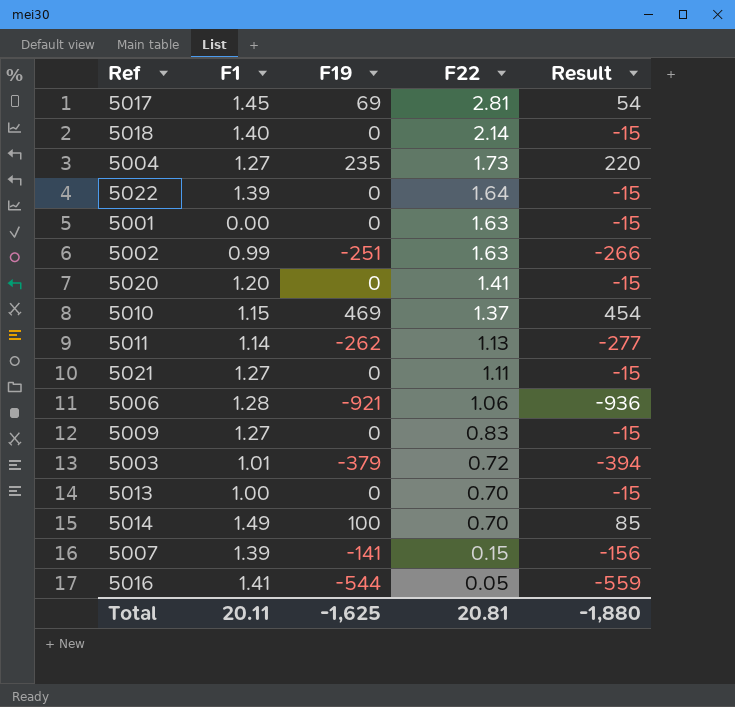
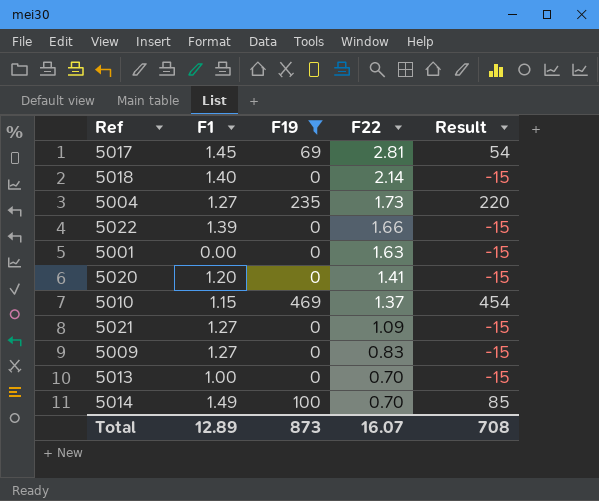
filter: none -> F19 >= 0
5022 | F22: 1.64 -> 1.66
5021 | F22: 1.11 -> 1.09
Total | F1: 20.11 -> 12.89
Total | F19: -1,625 -> 873
Total | F22: 20.81 -> 16.07
Total | Result: -1,880 -> 708

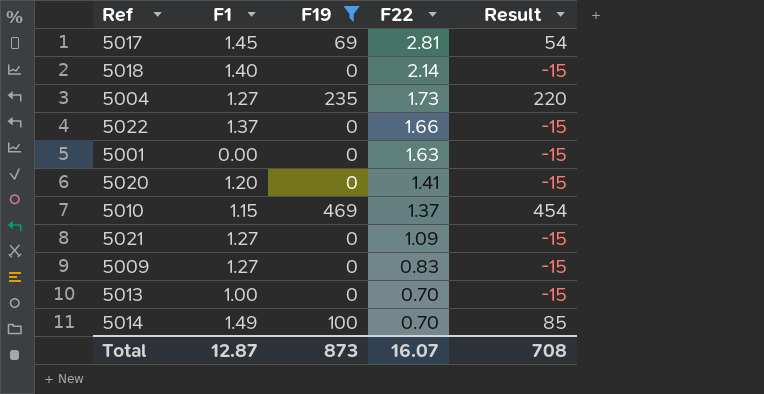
5022 | F1: 1.39 -> 1.37
Total | F1: 12.89 -> 12.87

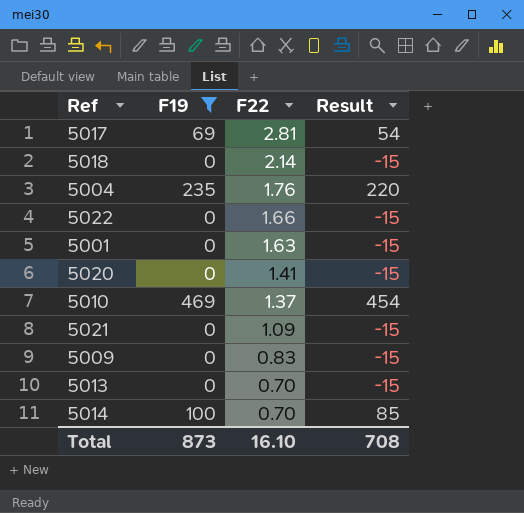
column F1 | position: 2 -> none
5004 | F22: 1.73 -> 1.76
Total | F22: 16.07 -> 16.10

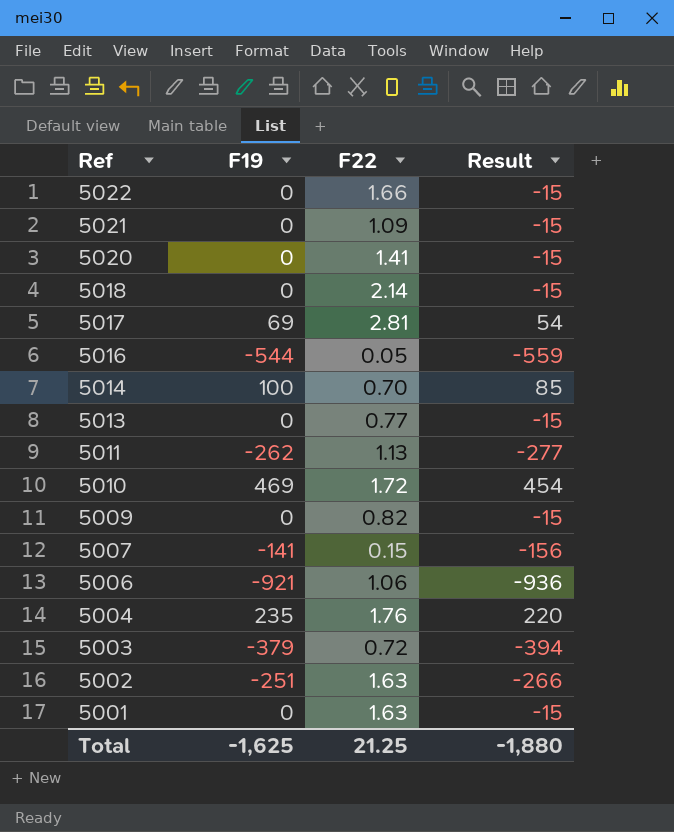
filter: F19 >= 0 -> none
row order: F22 descending -> Ref descending
5013 | F22: 0.70 -> 0.77
5010 | F22: 1.37 -> 1.72
5009 | F22: 0.83 -> 0.82
Total | F19: 873 -> -1,625
Total | F22: 16.10 -> 21.25
Total | Result: 708 -> -1,880

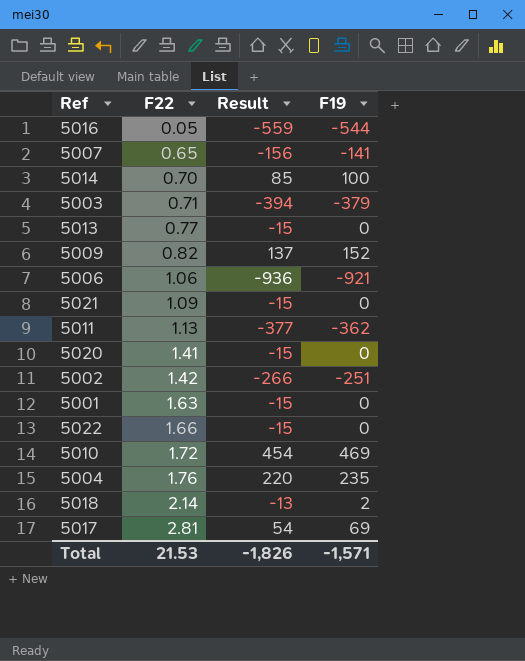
row order: Ref descending -> F22 ascending
column F19 | position: 2 -> 4
5007 | F22: 0.15 -> 0.65
5003 | F22: 0.72 -> 0.71
5009 | Result: -15 -> 137
5009 | F19: 0 -> 152
5011 | Result: -277 -> -377
5011 | F19: -262 -> -362
5002 | F22: 1.63 -> 1.42
5018 | Result: -15 -> -13
5018 | F19: 0 -> 2
Total | F22: 21.25 -> 21.53
Total | Result: -1,880 -> -1,826
Total | F19: -1,625 -> -1,571

